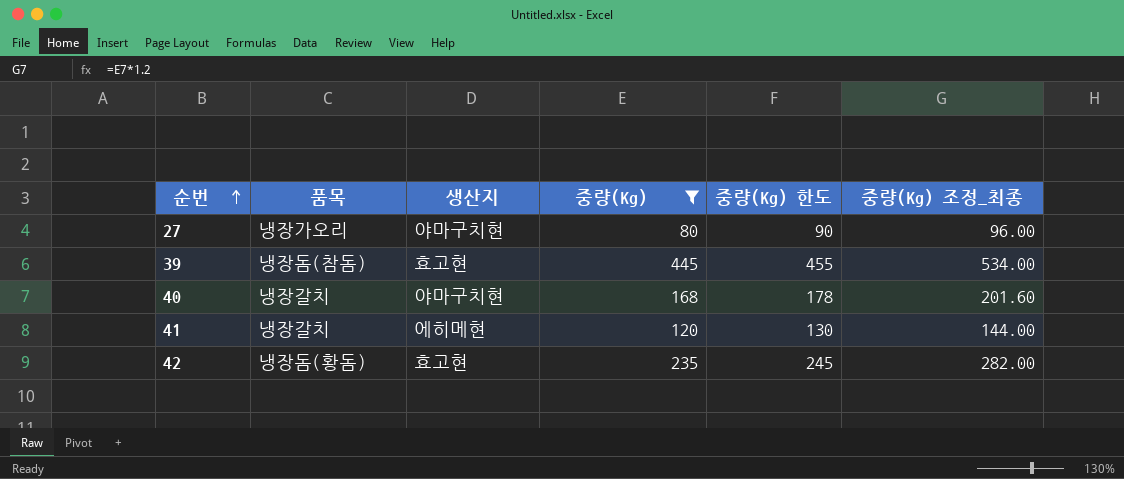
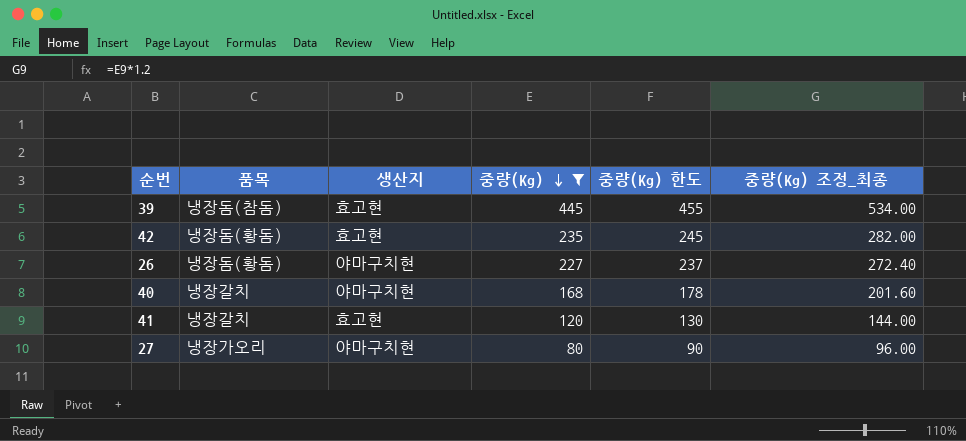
row order: 순번 ascending -> 중량(Kg) descending
row 26: none -> 냉장돔(황돔) | 야마구치현 | 227 | 237 | 272.40
41 | 생산지: 에히메현 -> 효고현

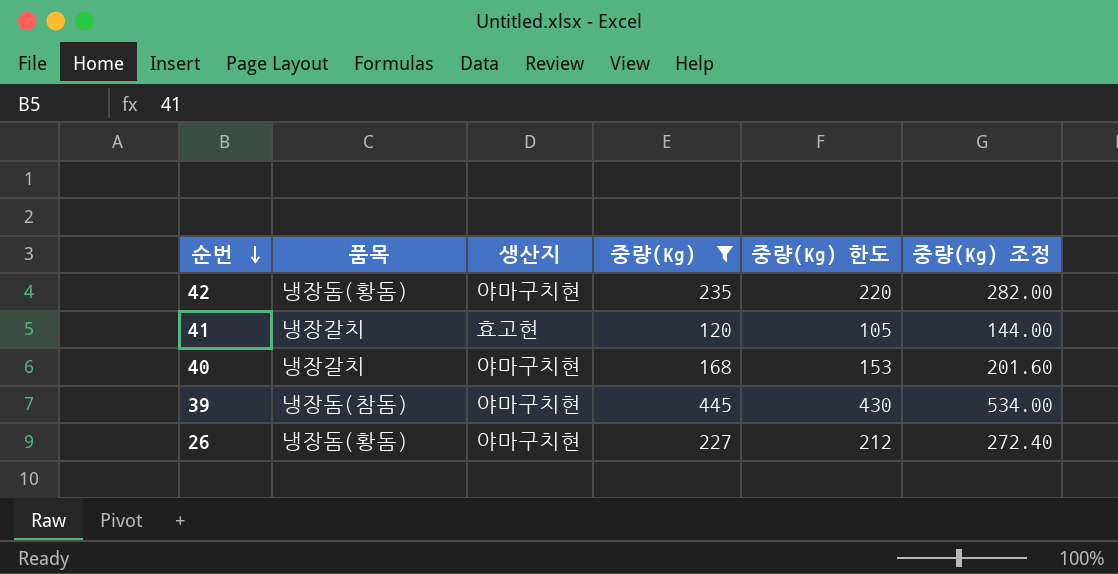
row order: 중량(Kg) descending -> 순번 descending
column 중량(Kg) 한도 | formula: [중량(Kg)] + 10 -> [중량(Kg)] - 15
column name: 중량(Kg) 조정_최종 -> 중량(Kg) 조정
row 27: 냉장가오리 | 야마구치현 | 80 | 90 | 96.00 -> none
42 | 생산지: 효고현 -> 야마구치현
39 | 생산지: 효고현 -> 야마구치현

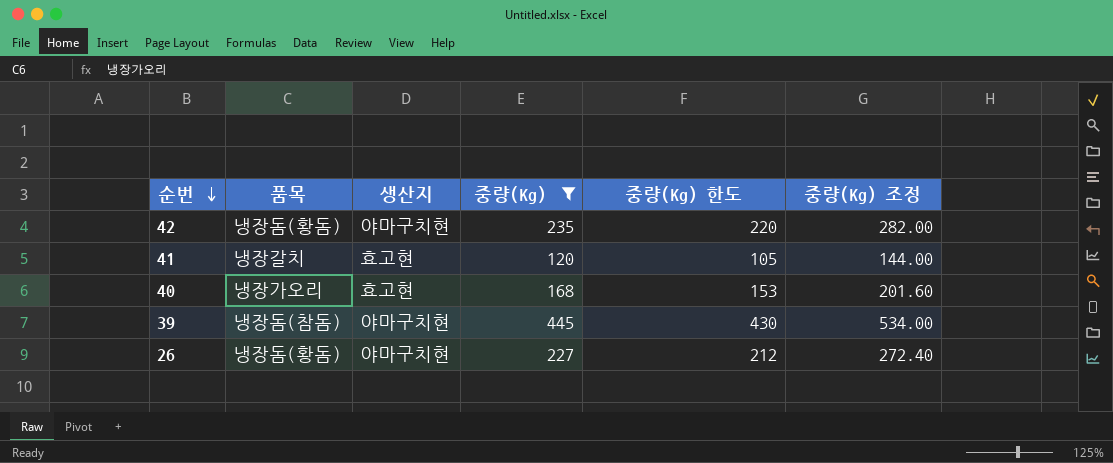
40 | 품목: 냉장갈치 -> 냉장가오리
40 | 생산지: 야마구치현 -> 효고현

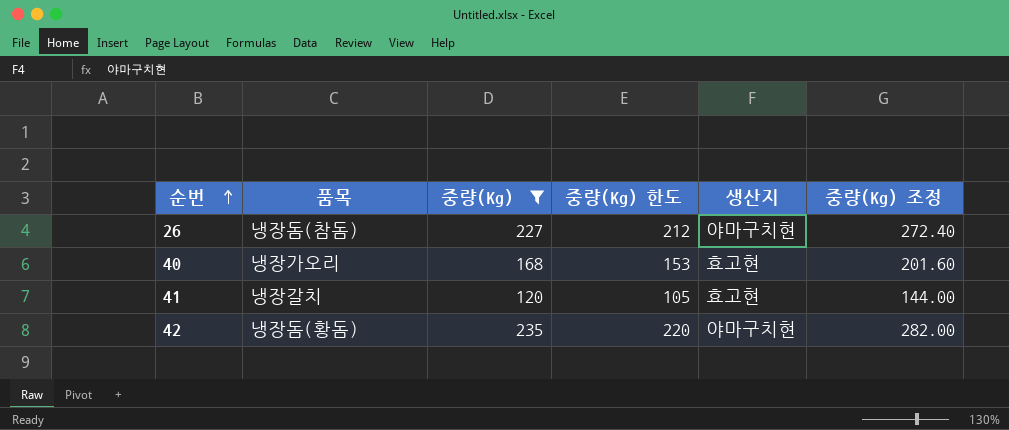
row order: 순번 descending -> 순번 ascending
column 생산지 | position: 3 -> 5
row 39: 냉장돔(참돔) | 야마구치현 | 445 | 430 | 534.00 -> none
26 | 품목: 냉장돔(황돔) -> 냉장돔(참돔)

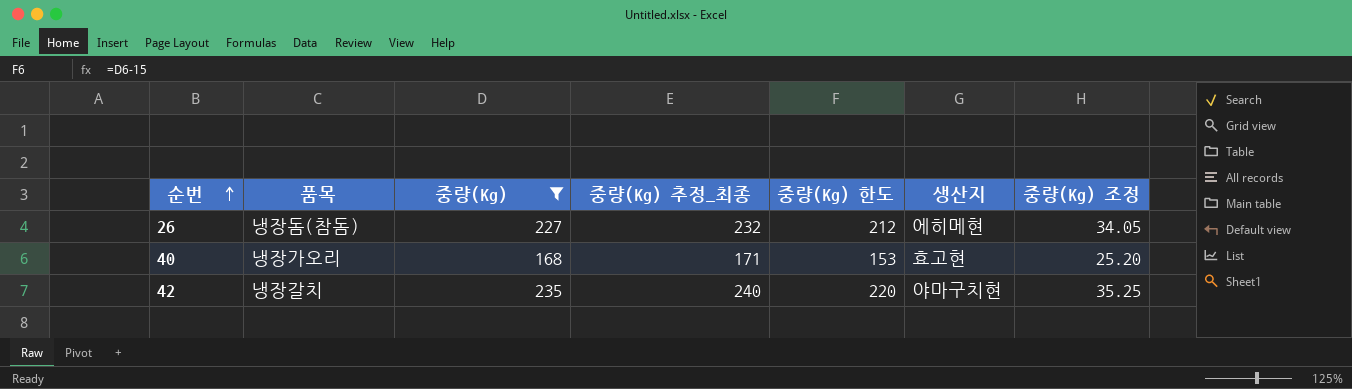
column 중량(Kg) 추정_최종 | formula: none -> [중량(Kg)] * 1.02
column 중량(Kg) 조정 | formula: [중량(Kg)] * 1.2 -> [중량(Kg)] * 0.15
row 41: 냉장갈치 | 120 | 105 | 효고현 | 144.00 -> none
26 | 생산지: 야마구치현 -> 에히메현
42 | 품목: 냉장돔(황돔) -> 냉장갈치

